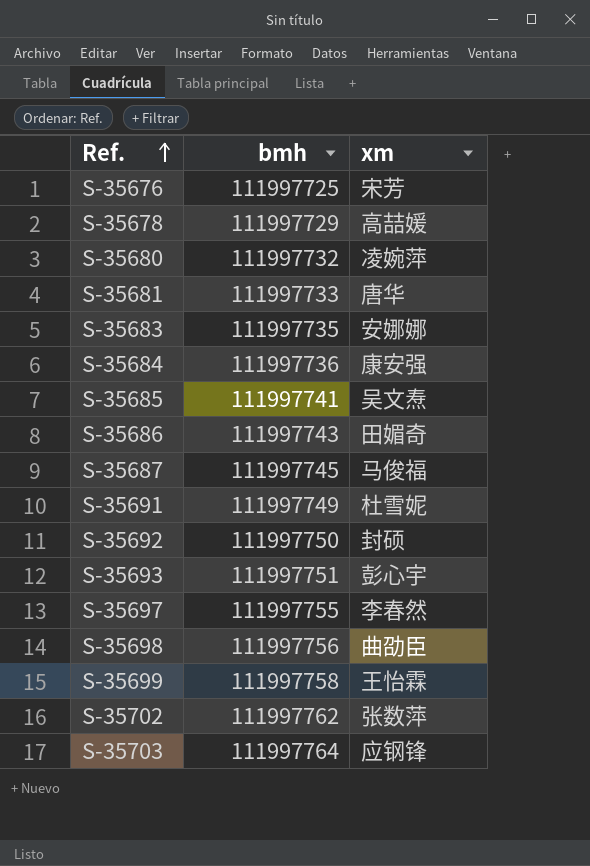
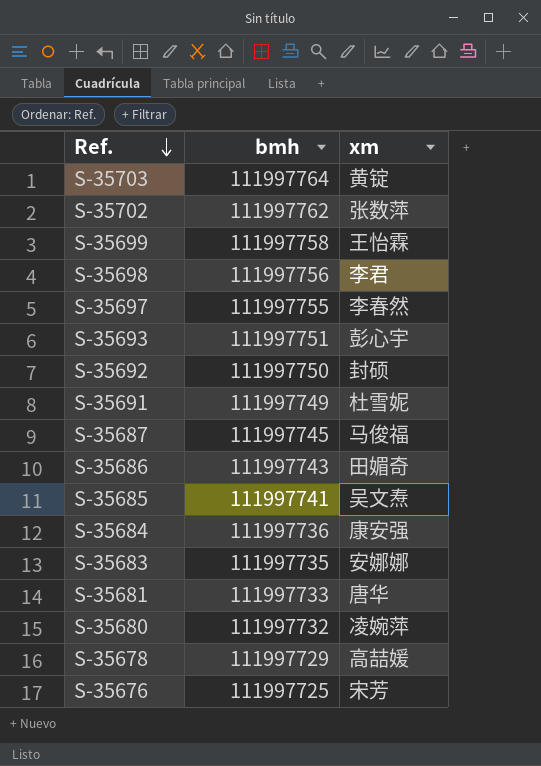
row order: Ref. ascending -> Ref. descending
S-35703 | xm: 应钢锋 -> 黄锭
S-35698 | xm: 曲劭臣 -> 李君

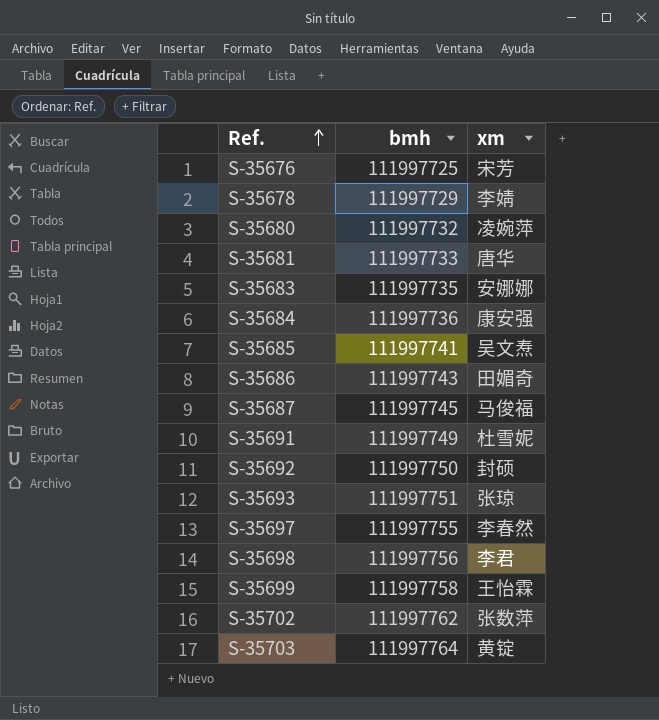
row order: Ref. descending -> Ref. ascending
S-35678 | xm: 高喆媛 -> 李婧
S-35693 | xm: 彭心宇 -> 张琼

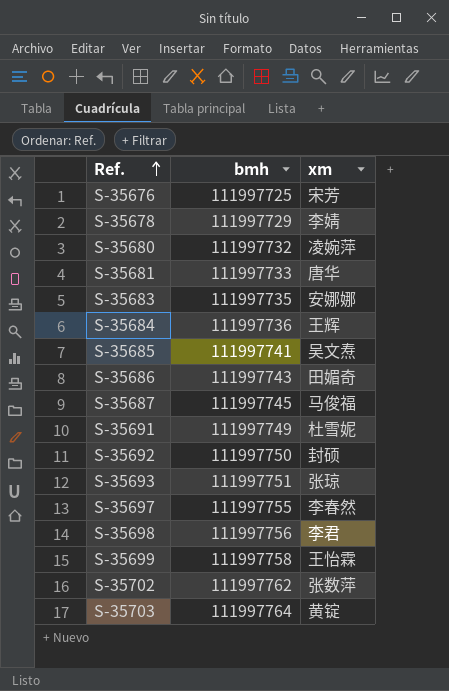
S-35684 | xm: 康安强 -> 王辉

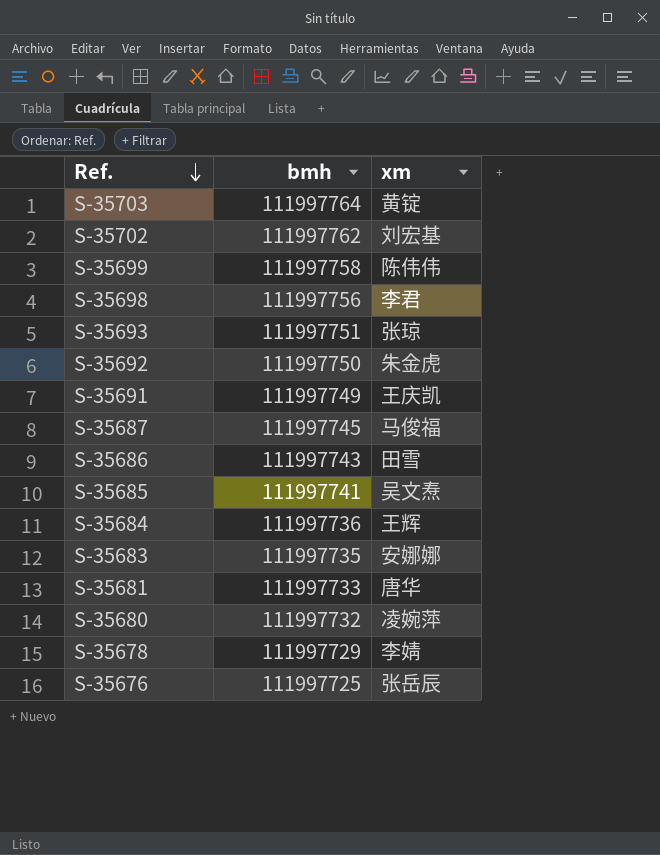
row order: Ref. ascending -> Ref. descending
row S-35697: 111997755 | 李春然 -> none
S-35702 | xm: 张数萍 -> 刘宏基
S-35699 | xm: 王怡霖 -> 陈伟伟
S-35692 | xm: 封硕 -> 朱金虎
S-35691 | xm: 杜雪妮 -> 王庆凯
S-35686 | xm: 田媚奇 -> 田雪
S-35676 | xm: 宋芳 -> 张岳辰

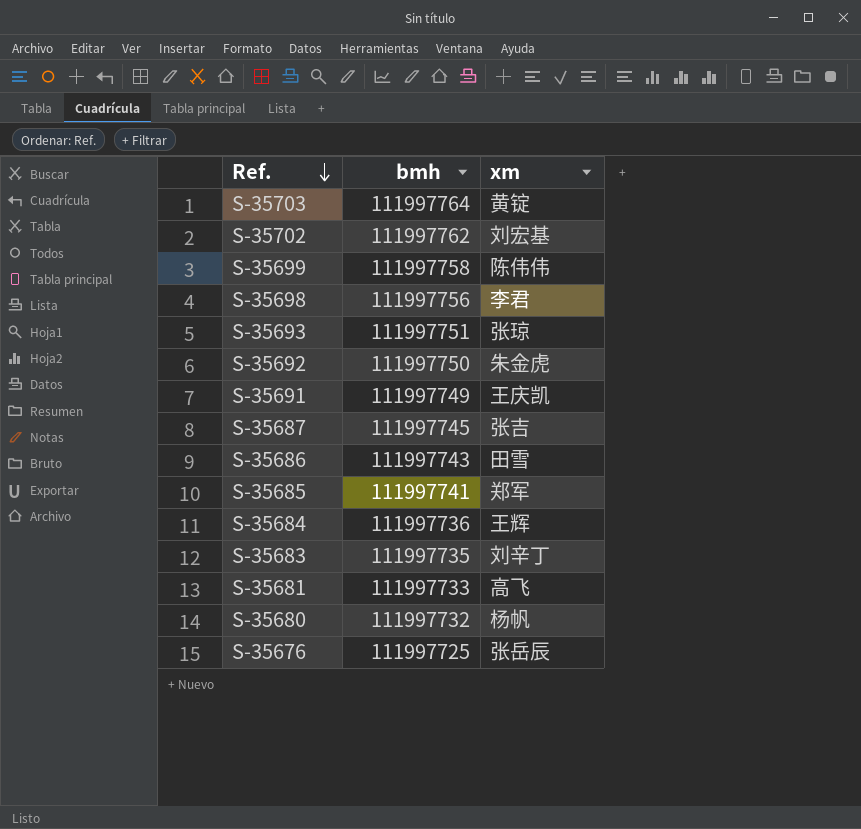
row S-35678: 111997729 | 李婧 -> none
S-35687 | xm: 马俊福 -> 张吉
S-35685 | xm: 吴文焘 -> 郑军
S-35683 | xm: 安娜娜 -> 刘辛丁
S-35681 | xm: 唐华 -> 高飞
S-35680 | xm: 凌婉萍 -> 杨帆

